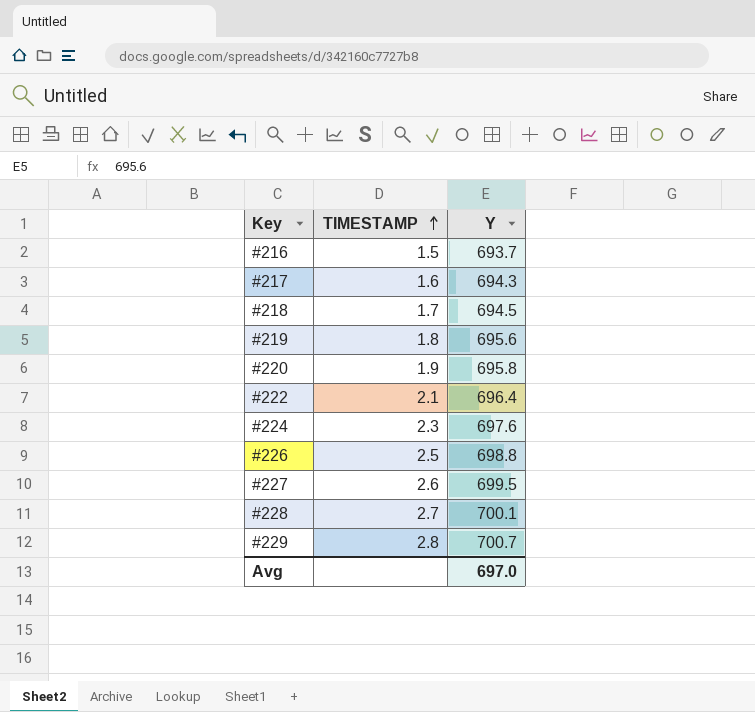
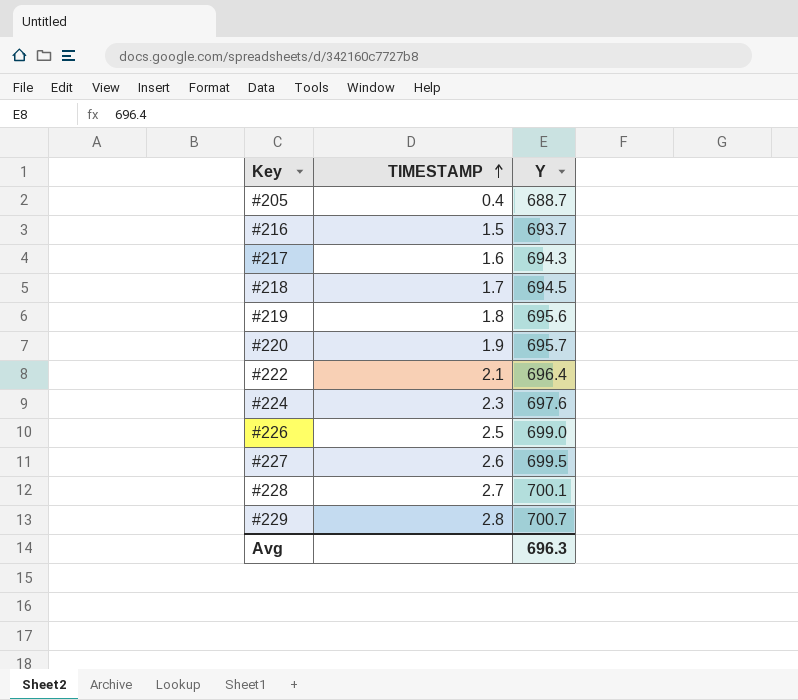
row #205: none -> 0.4 | 688.7
#220 | Y: 695.8 -> 695.7
#226 | Y: 698.8 -> 699.0
Avg | Y: 697.0 -> 696.3

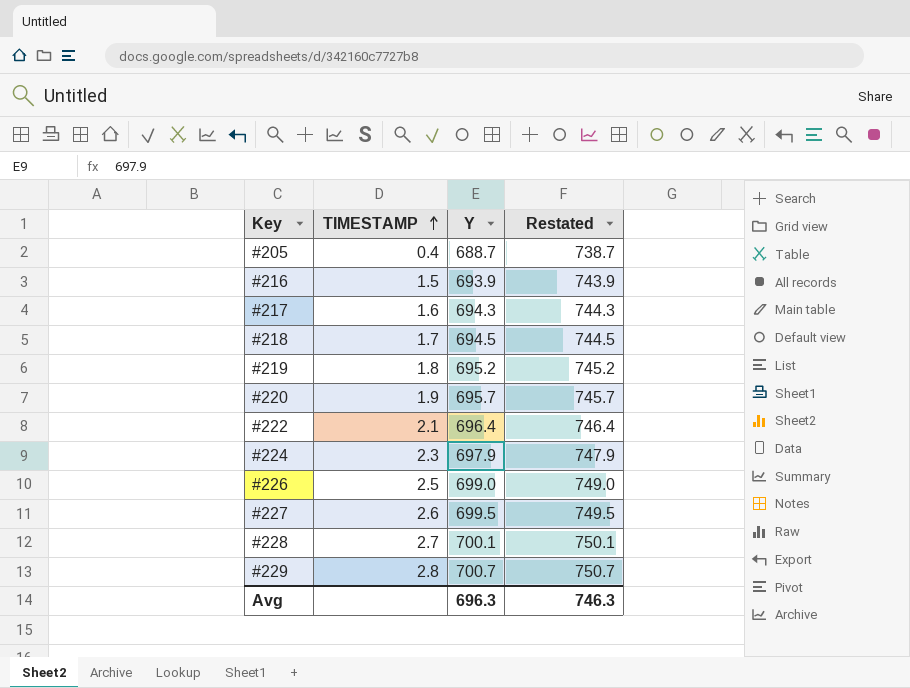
column Restated | formula: none -> [Y] + 50
#216 | Y: 693.7 -> 693.9
#219 | Y: 695.6 -> 695.2
#224 | Y: 697.6 -> 697.9

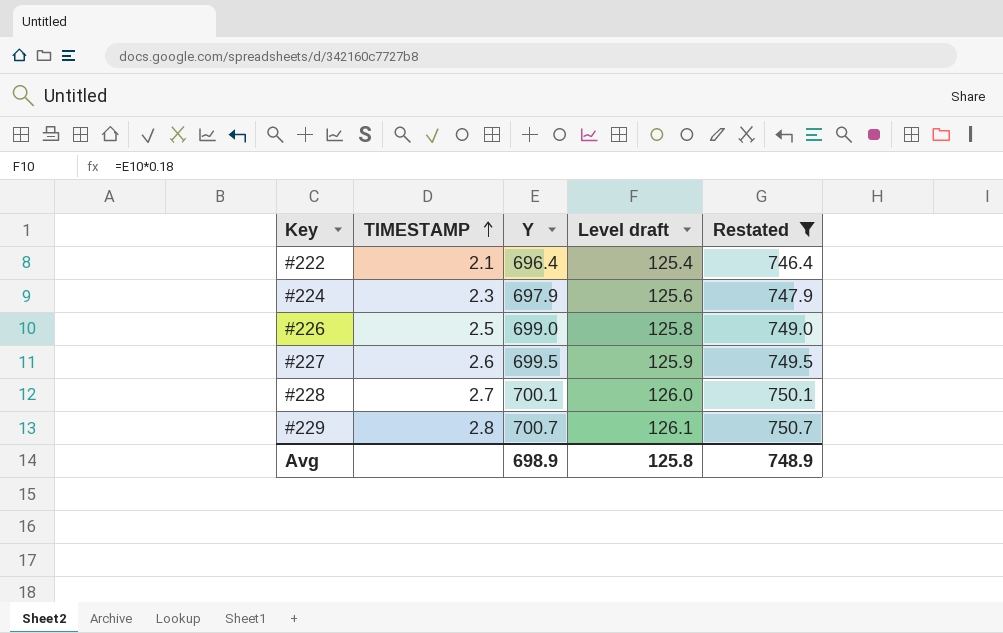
filter: none -> Restated >= 746.4
column Level draft | formula: none -> [Y] * 0.18
Avg | Y: 696.3 -> 698.9
Avg | Restated: 746.3 -> 748.9

